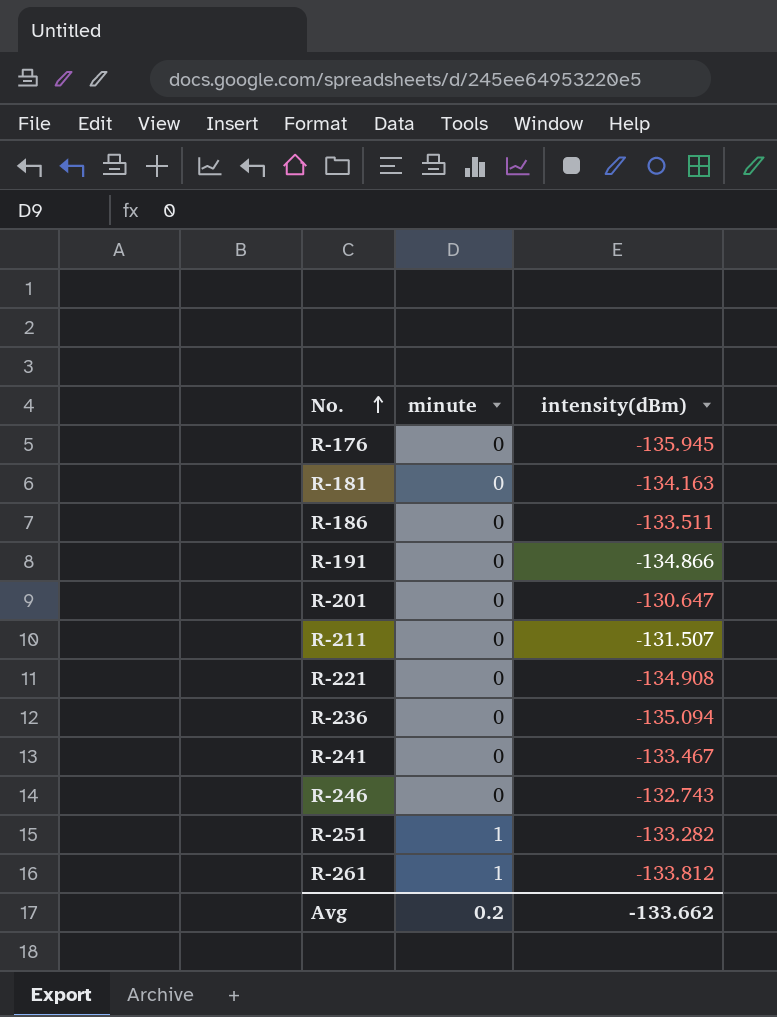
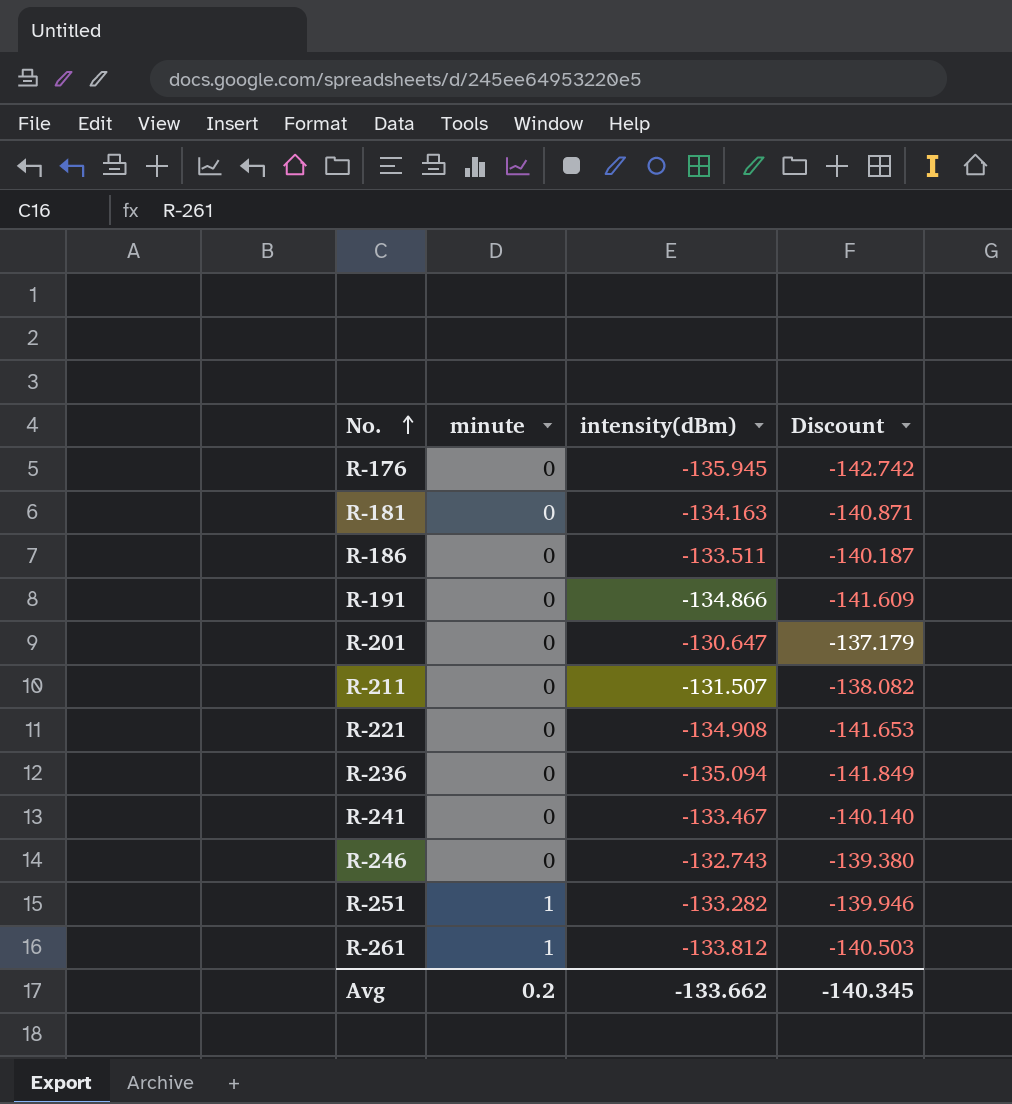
column Discount | formula: none -> [intensity(dBm)] * 1.05

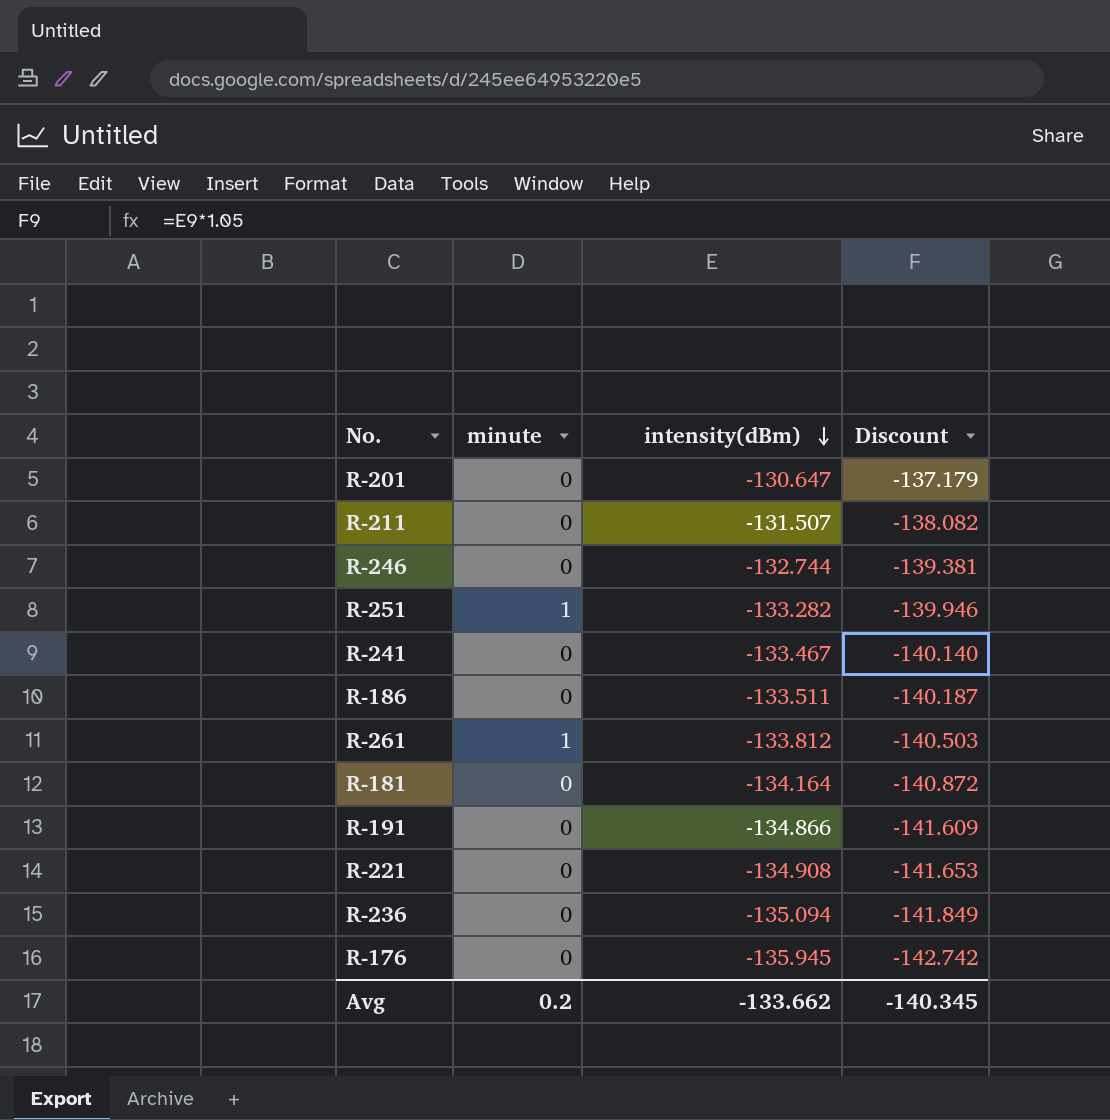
row order: No. ascending -> intensity(dBm) descending
R-246 | intensity(dBm): -132.743 -> -132.744
R-246 | Discount: -139.380 -> -139.381
R-181 | intensity(dBm): -134.163 -> -134.164
R-181 | Discount: -140.871 -> -140.872

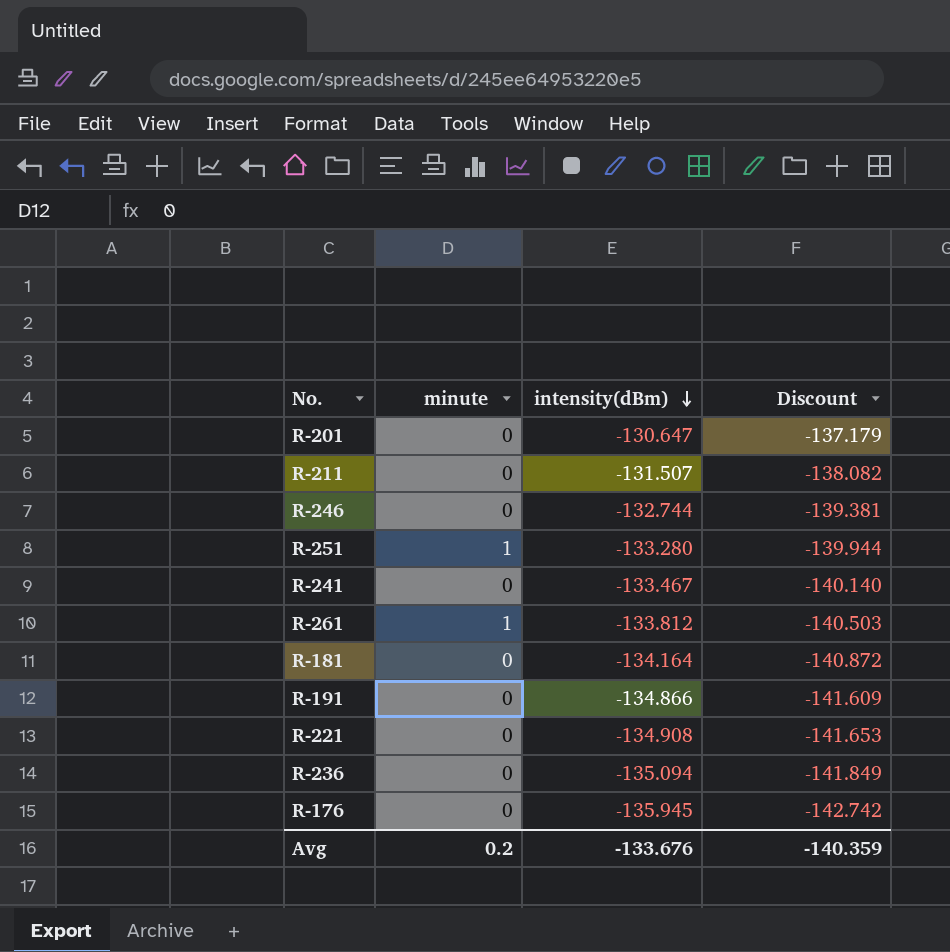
row R-186: 0 | -133.511 | -140.187 -> none
R-251 | intensity(dBm): -133.282 -> -133.280
R-251 | Discount: -139.946 -> -139.944
Avg | intensity(dBm): -133.662 -> -133.676
Avg | Discount: -140.345 -> -140.359

